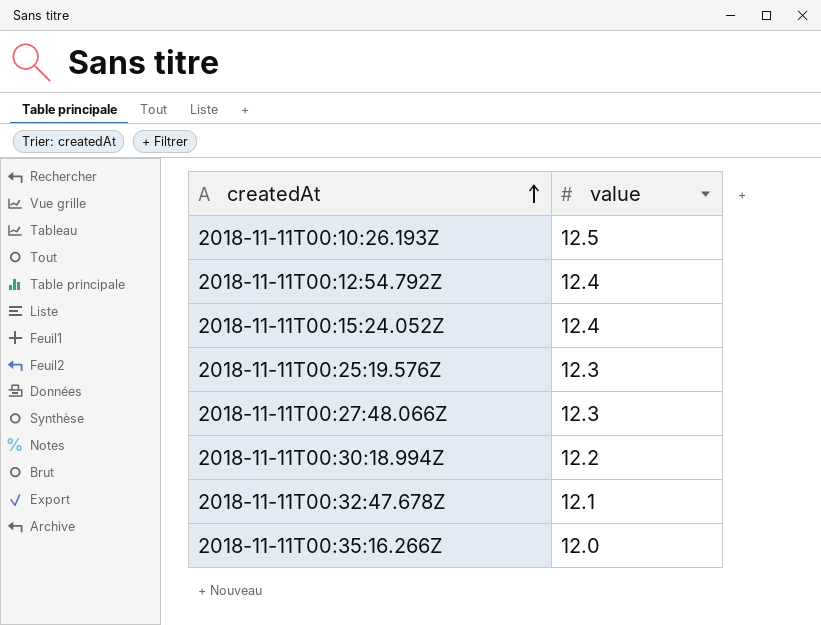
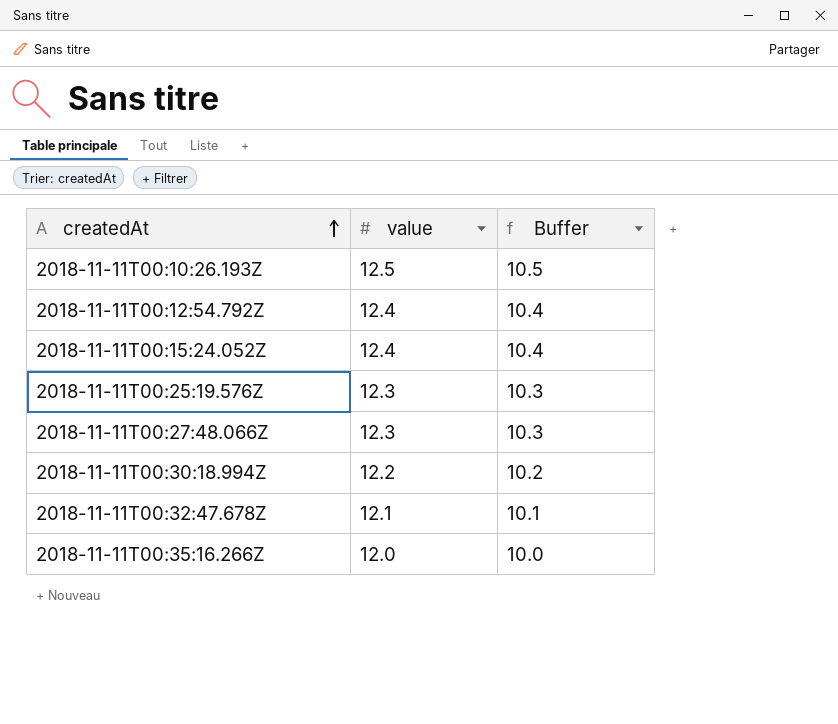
column Buffer | formula: none -> [value] - 2

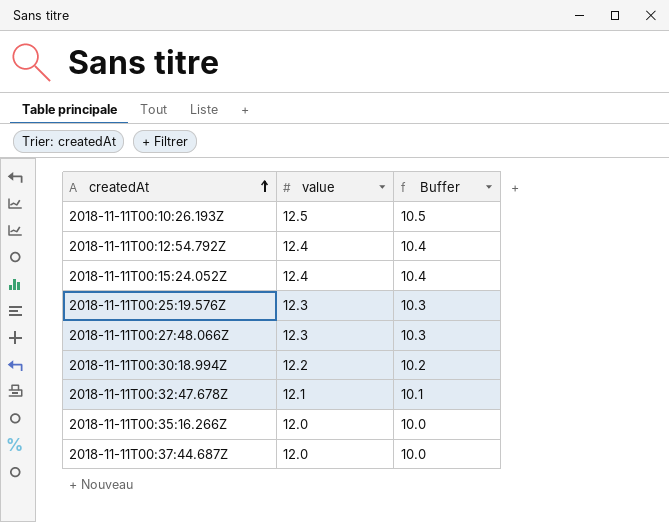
row 2018-11-11T00:37:44.687Z: none -> 12.0 | 10.0

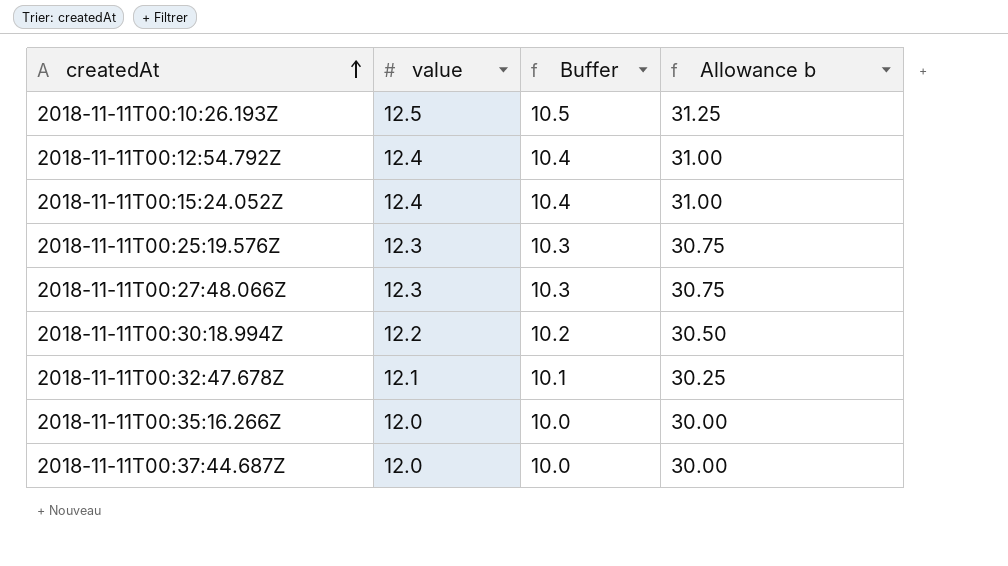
column Allowance b | formula: none -> [value] * 2.5

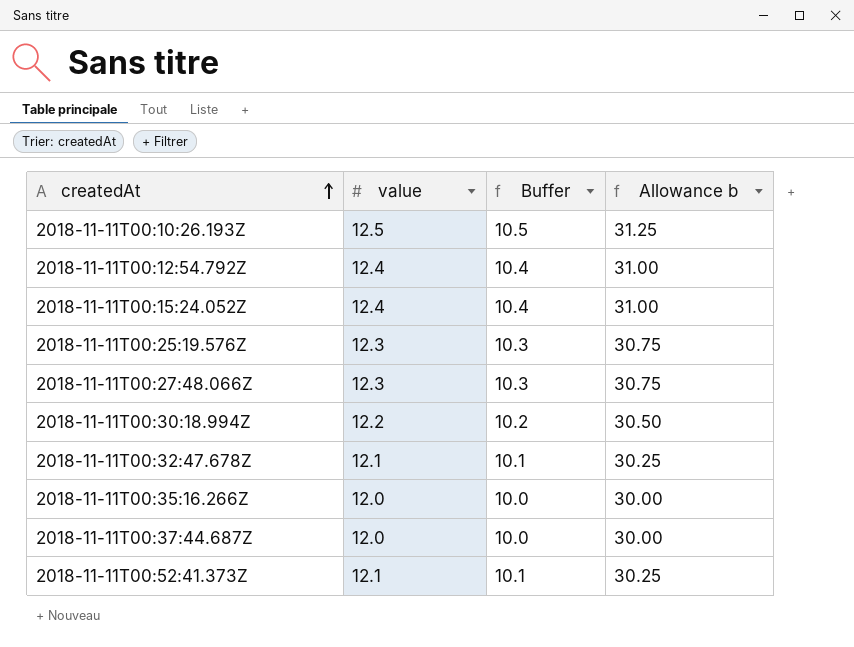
row 2018-11-11T00:52:41.373Z: none -> 12.1 | 10.1 | 30.25

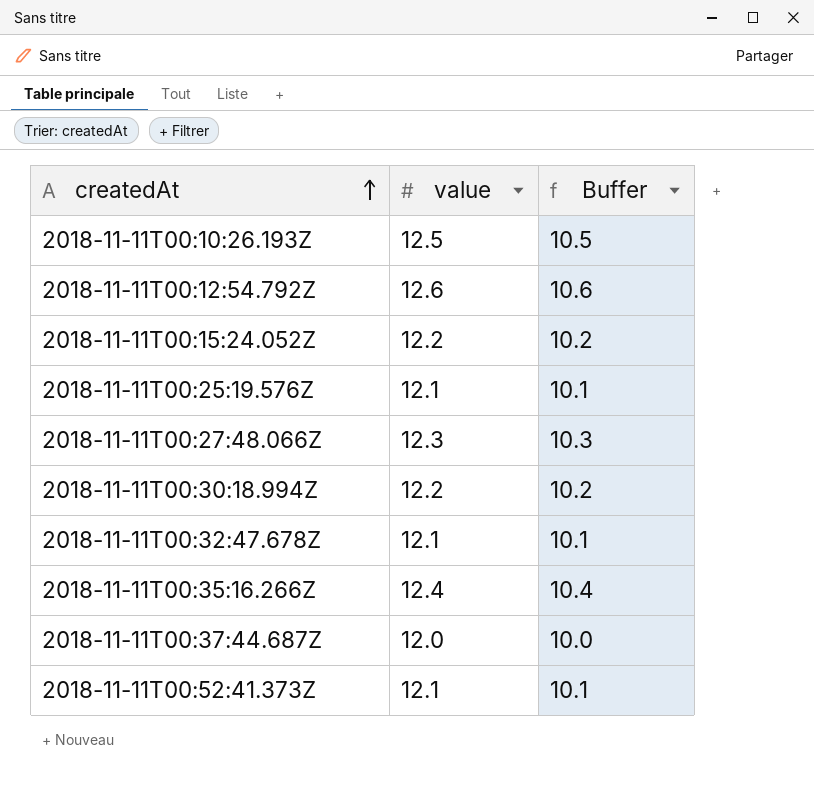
column Allowance b | formula: [value] * 2.5 -> none
2018-11-11T00:12:54.792Z | value: 12.4 -> 12.6
2018-11-11T00:12:54.792Z | Buffer: 10.4 -> 10.6
2018-11-11T00:15:24.052Z | value: 12.4 -> 12.2
2018-11-11T00:15:24.052Z | Buffer: 10.4 -> 10.2
2018-11-11T00:25:19.576Z | value: 12.3 -> 12.1
2018-11-11T00:25:19.576Z | Buffer: 10.3 -> 10.1
2018-11-11T00:35:16.266Z | value: 12.0 -> 12.4
2018-11-11T00:35:16.266Z | Buffer: 10.0 -> 10.4

